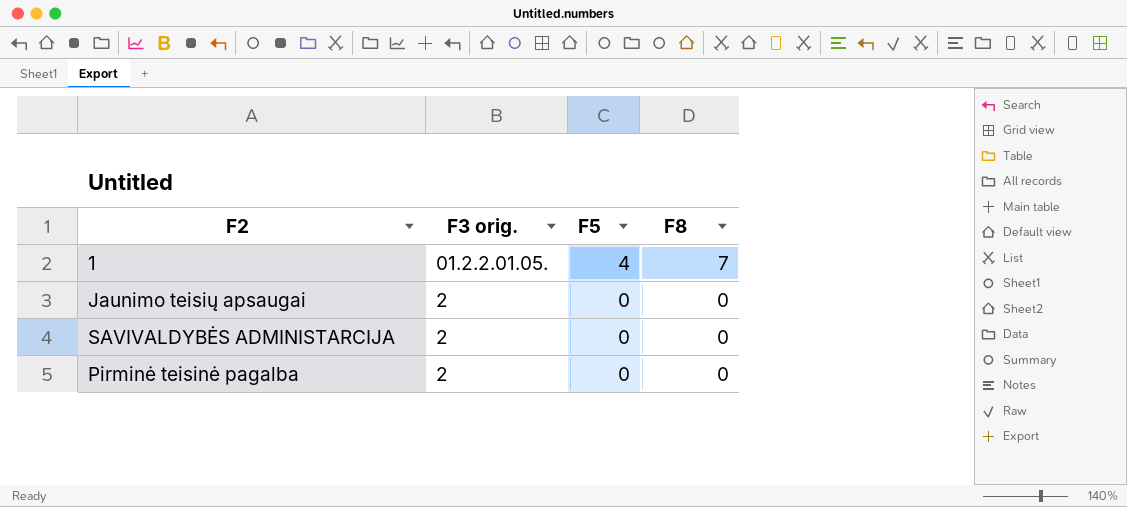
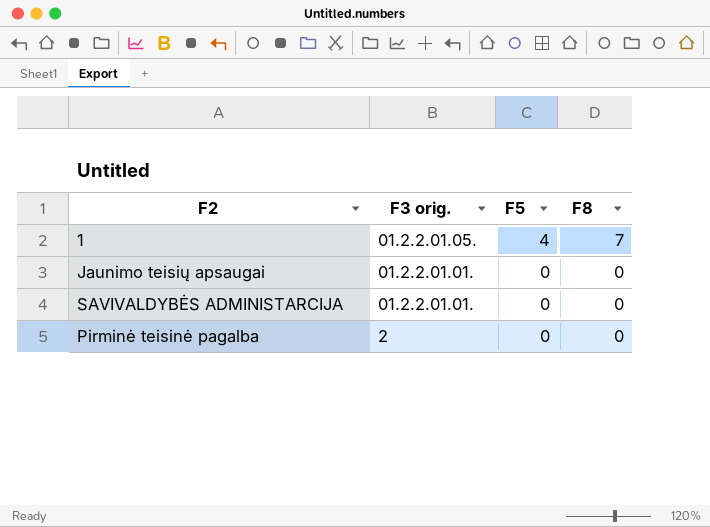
Jaunimo teisių apsaugai | F3 orig.: 2 -> 01.2.2.01.01.
SAVIVALDYBĖS ADMINISTARCIJA | F3 orig.: 2 -> 01.2.2.01.01.

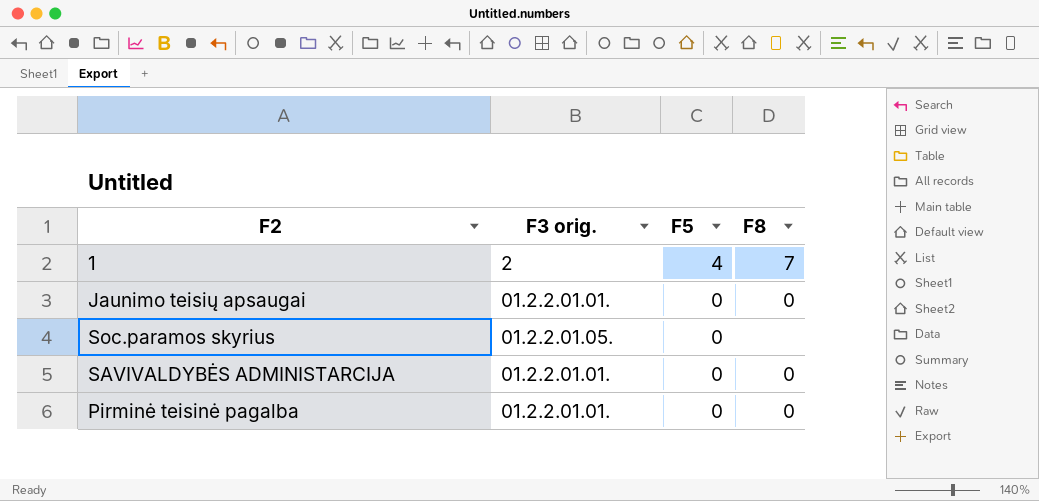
1 | F3 orig.: 01.2.2.01.05. -> 2
row Soc.paramos skyrius: none -> 01.2.2.01.05. | 0 | none
Pirminė teisinė pagalba | F3 orig.: 2 -> 01.2.2.01.01.

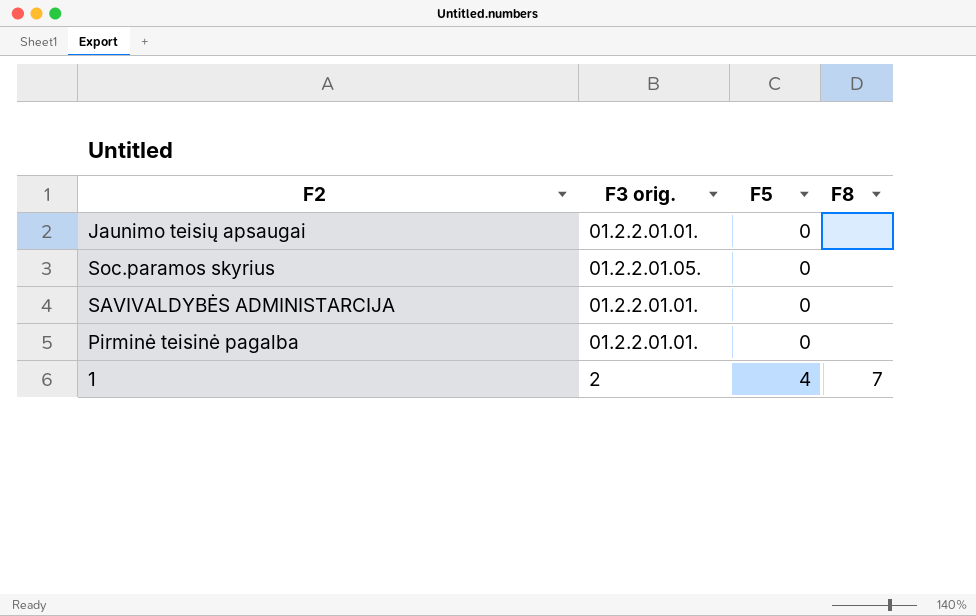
row order: F5 descending -> F5 ascending
Jaunimo teisių apsaugai | F8: 0 -> none
SAVIVALDYBĖS ADMINISTARCIJA | F8: 0 -> none
Pirminė teisinė pagalba | F8: 0 -> none

